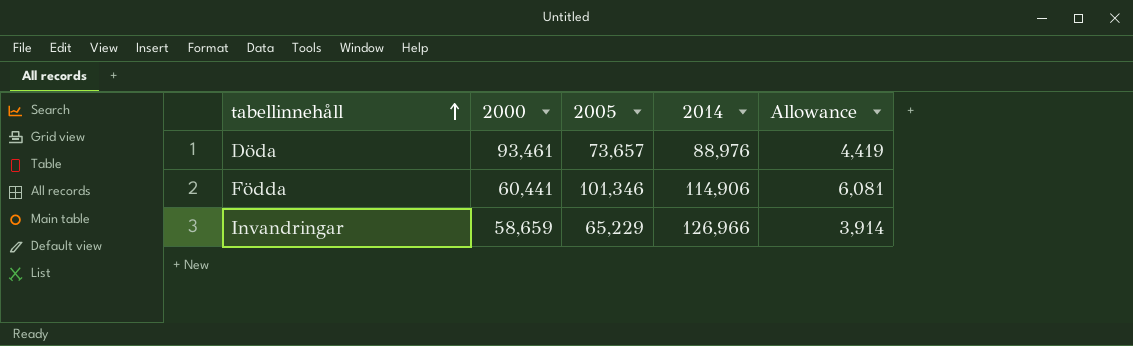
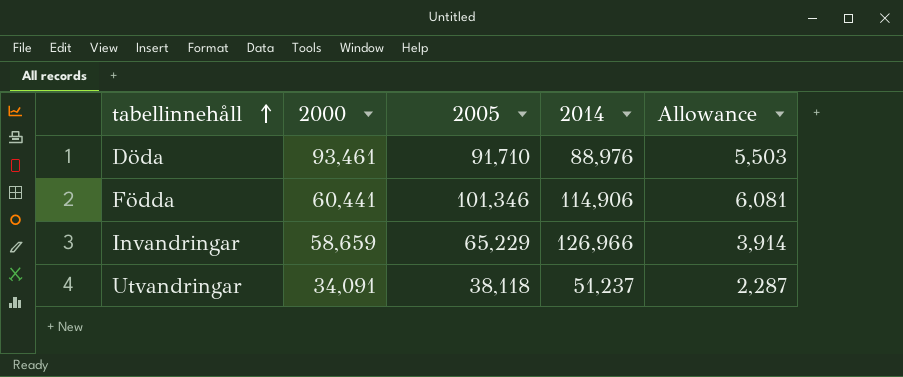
Döda | 2005: 73,657 -> 91,710
Döda | Allowance: 4,419 -> 5,503
row Utvandringar: none -> 34,091 | 38,118 | 51,237 | 2,287

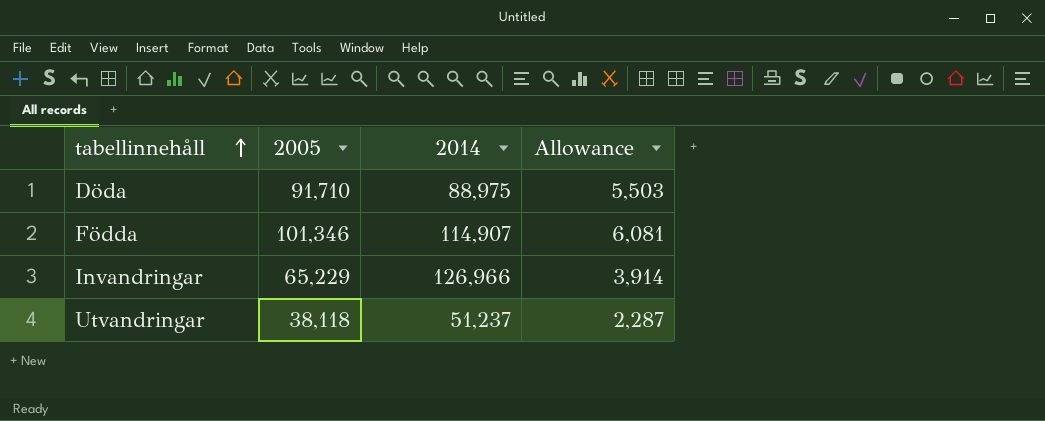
column 2000 | position: 2 -> none
Döda | 2014: 88,976 -> 88,975
Födda | 2014: 114,906 -> 114,907

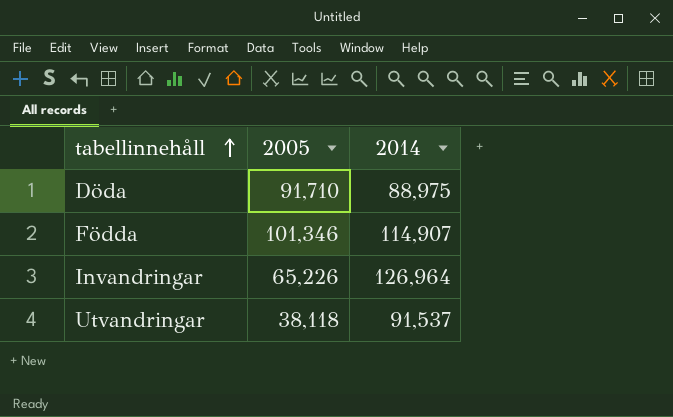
column Allowance | formula: [2005] * 0.06 -> none
Invandringar | 2005: 65,229 -> 65,226
Invandringar | 2014: 126,966 -> 126,964
Utvandringar | 2014: 51,237 -> 91,537

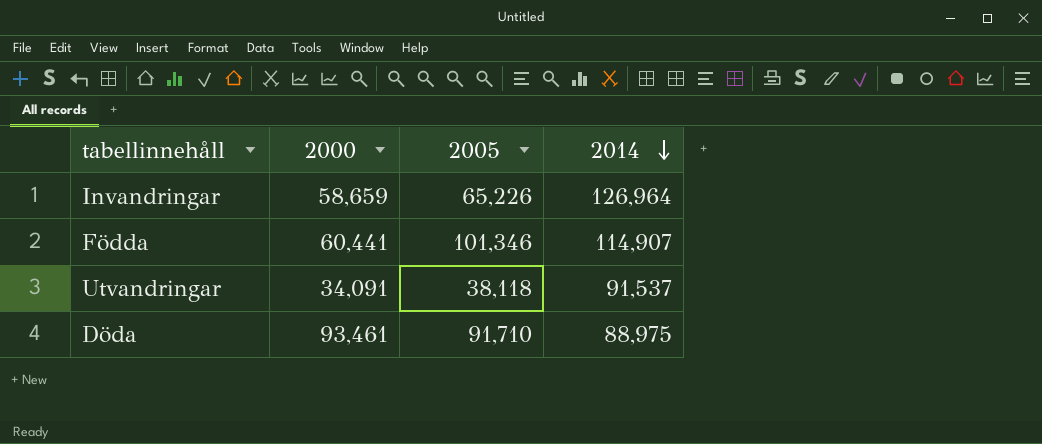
row order: tabellinnehåll ascending -> 2014 descending
column 2000 | position: none -> 2

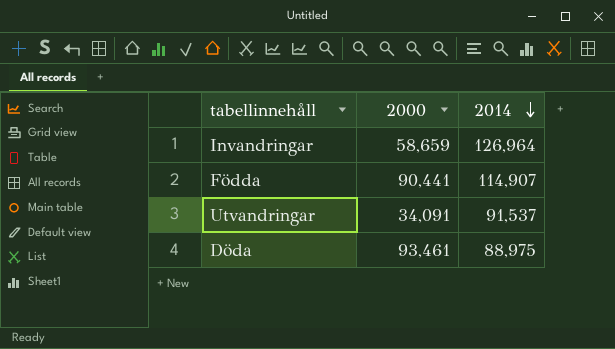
column 2005 | position: 3 -> none
Födda | 2000: 60,441 -> 90,441

